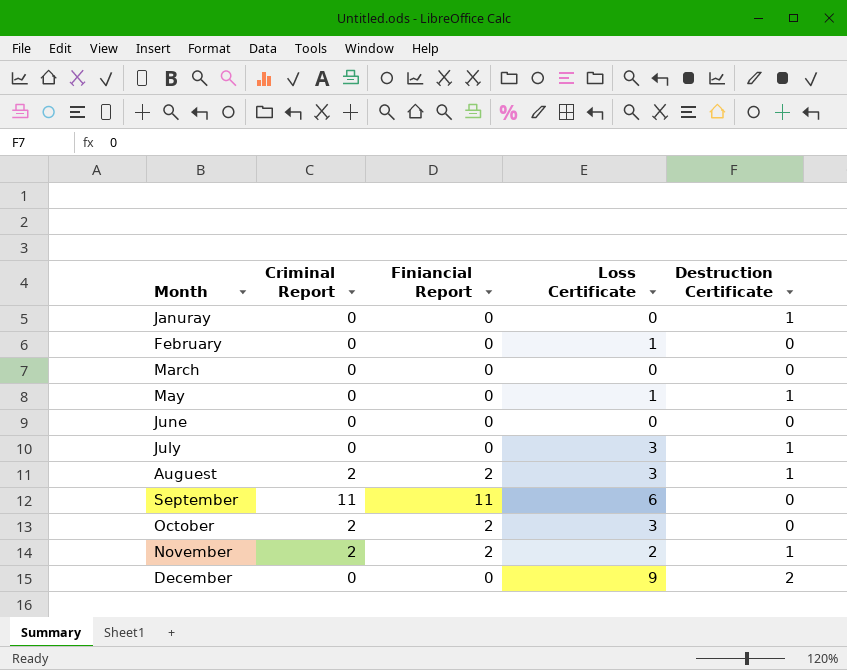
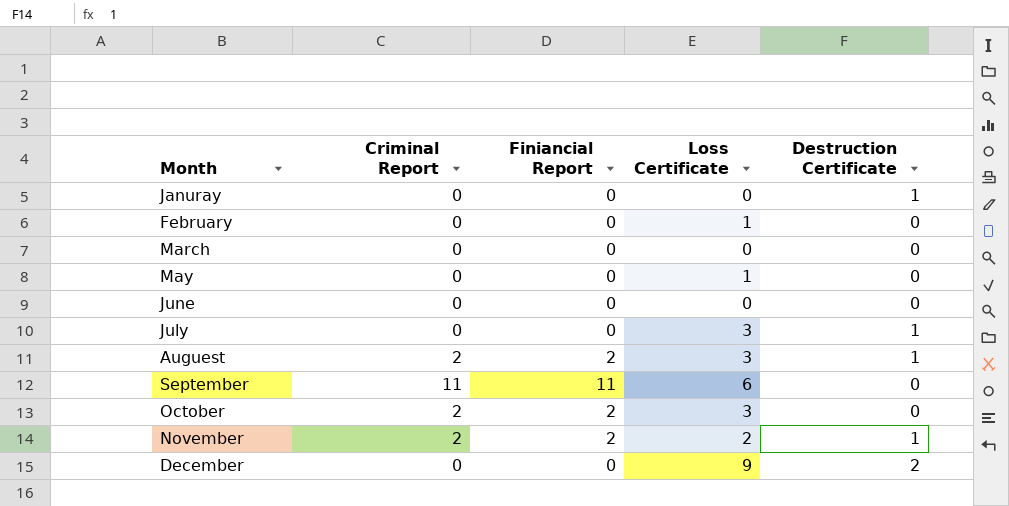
May | Destruction Certificate: 1 -> 0

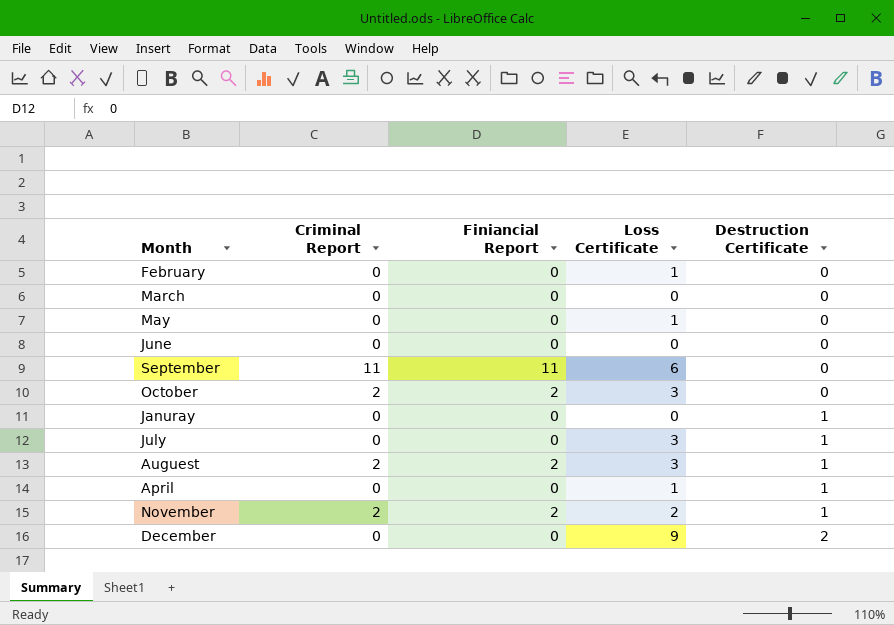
row order: none -> Destruction Certificate ascending
row April: none -> 0 | 0 | 1 | 1

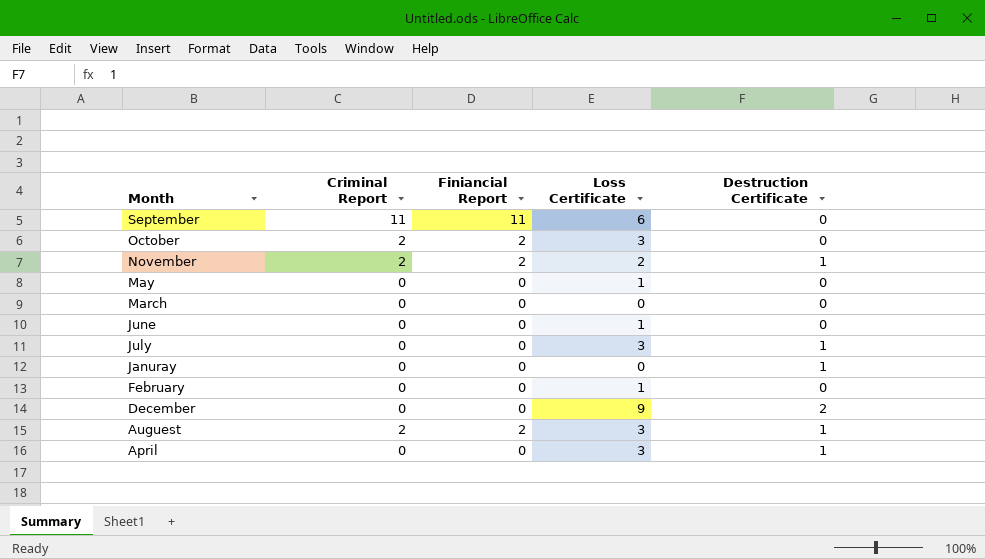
row order: Destruction Certificate ascending -> Month descending
June | Loss Certificate: 0 -> 1
April | Loss Certificate: 1 -> 3

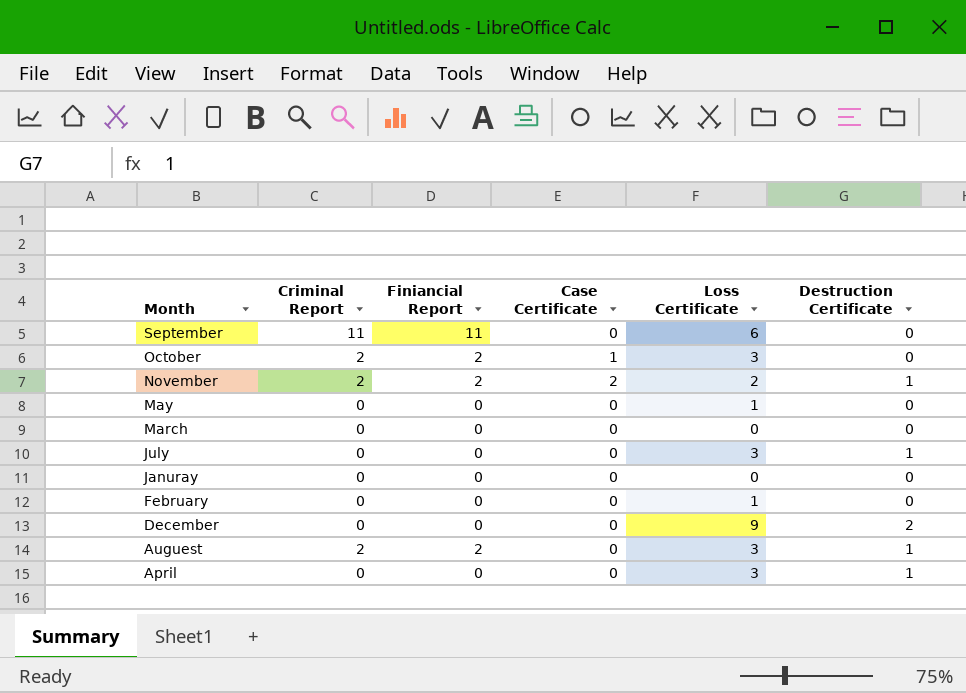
column Case Certificate | position: none -> 4
row June: 0 | 0 | 1 | 0 -> none
Januray | Destruction Certificate: 1 -> 0

